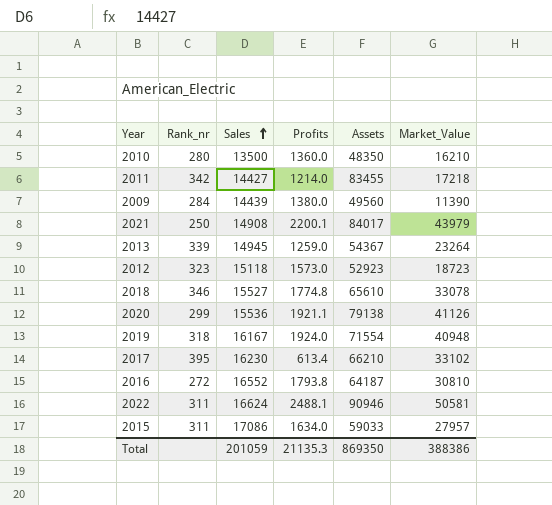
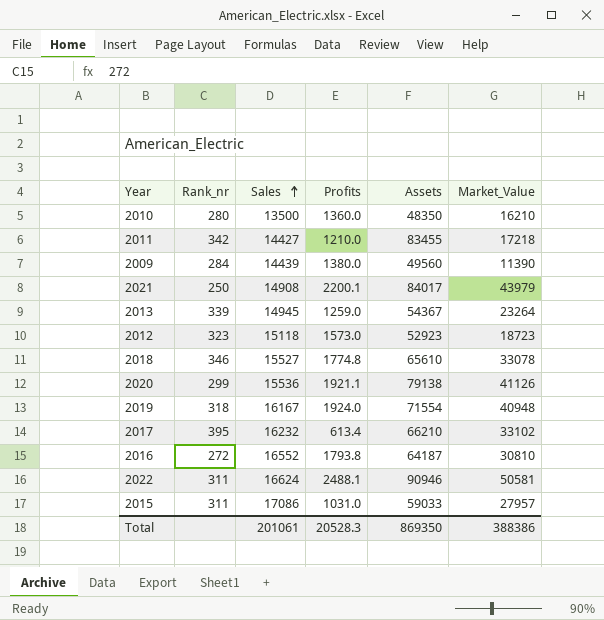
2011 | Profits: 1214.0 -> 1210.0
2017 | Sales: 16230 -> 16232
2015 | Profits: 1634.0 -> 1031.0
Total | Sales: 201059 -> 201061
Total | Profits: 21135.3 -> 20528.3

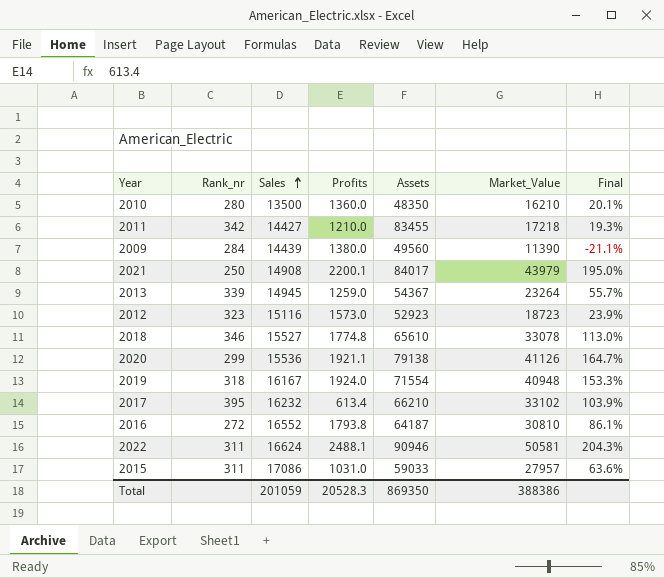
column Final | formula: none -> ([Market_Value] - [Sales]) / [Sales]
2012 | Sales: 15118 -> 15116
Total | Sales: 201061 -> 201059

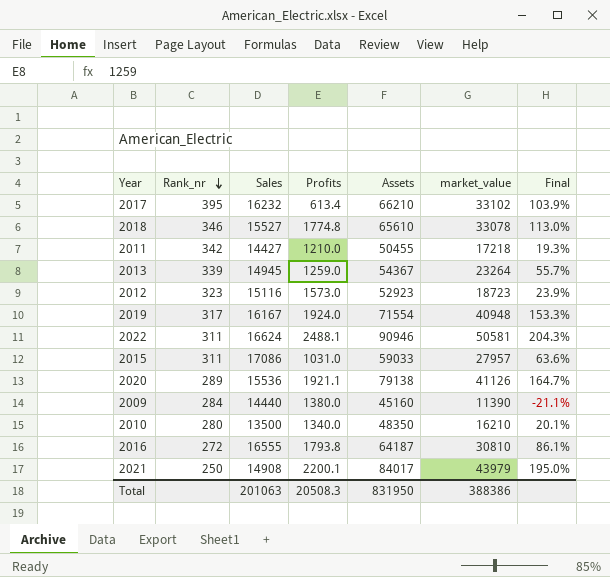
row order: Sales ascending -> Rank_nr descending
column name: Market_Value -> market_value
2011 | Assets: 83455 -> 50455
2019 | Rank_nr: 318 -> 317
2020 | Rank_nr: 299 -> 289
2009 | Sales: 14439 -> 14440
2009 | Assets: 49560 -> 45160
2010 | Profits: 1360.0 -> 1340.0
2016 | Sales: 16552 -> 16555
Total | Sales: 201059 -> 201063
Total | Profits: 20528.3 -> 20508.3
Total | Assets: 869350 -> 831950

